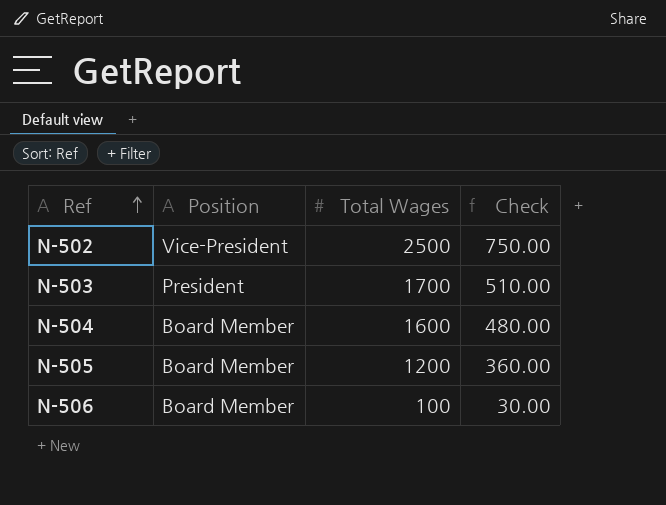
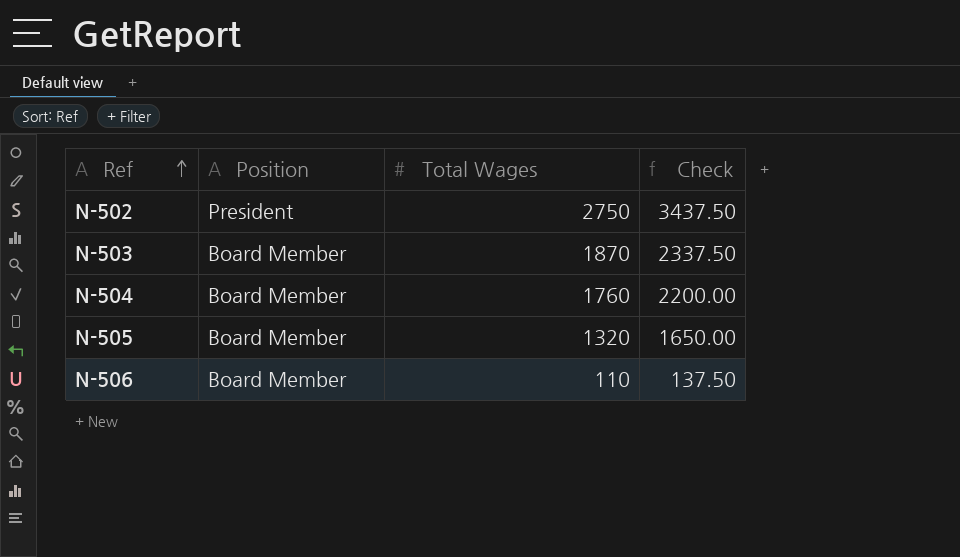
column Check | formula: [Total Wages] * 0.3 -> [Total Wages] * 1.25
N-502 | Position: Vice-President -> President
N-502 | Total Wages: 2500 -> 2750
N-503 | Position: President -> Board Member
N-503 | Total Wages: 1700 -> 1870
N-504 | Total Wages: 1600 -> 1760
N-505 | Total Wages: 1200 -> 1320
N-506 | Total Wages: 100 -> 110

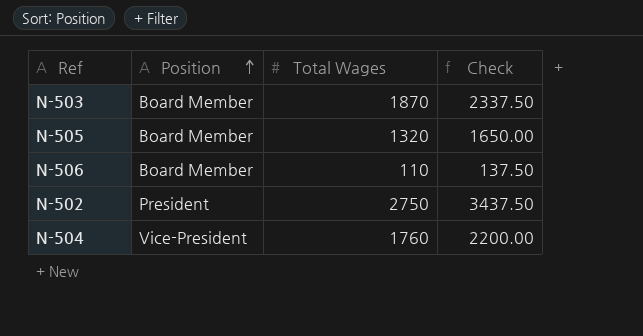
row order: Ref ascending -> Position ascending
N-504 | Position: Board Member -> Vice-President

